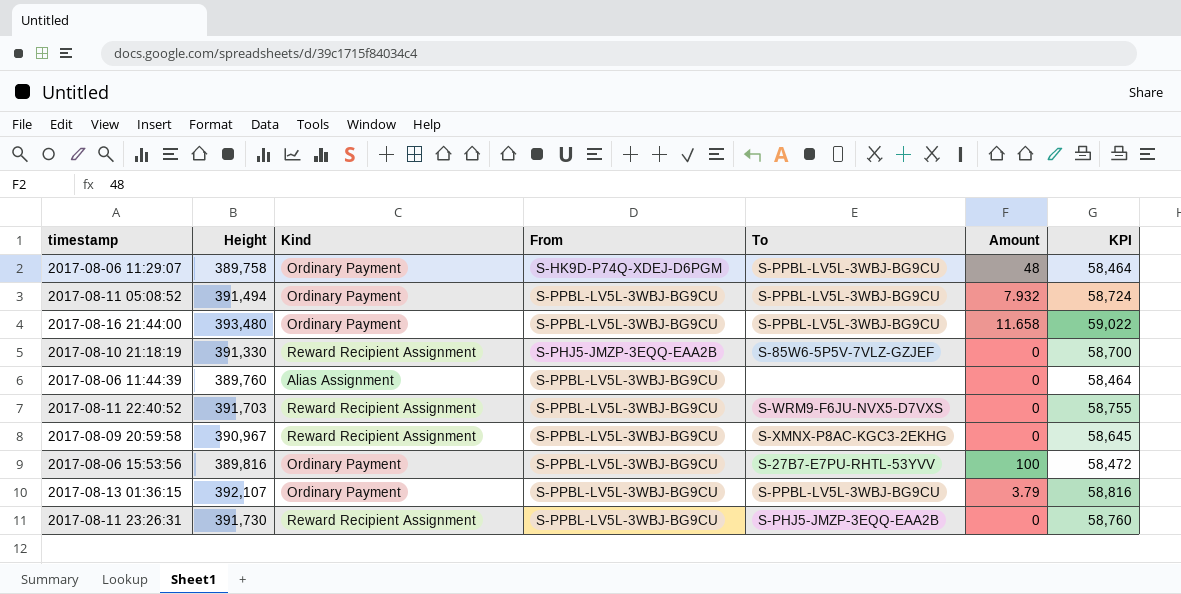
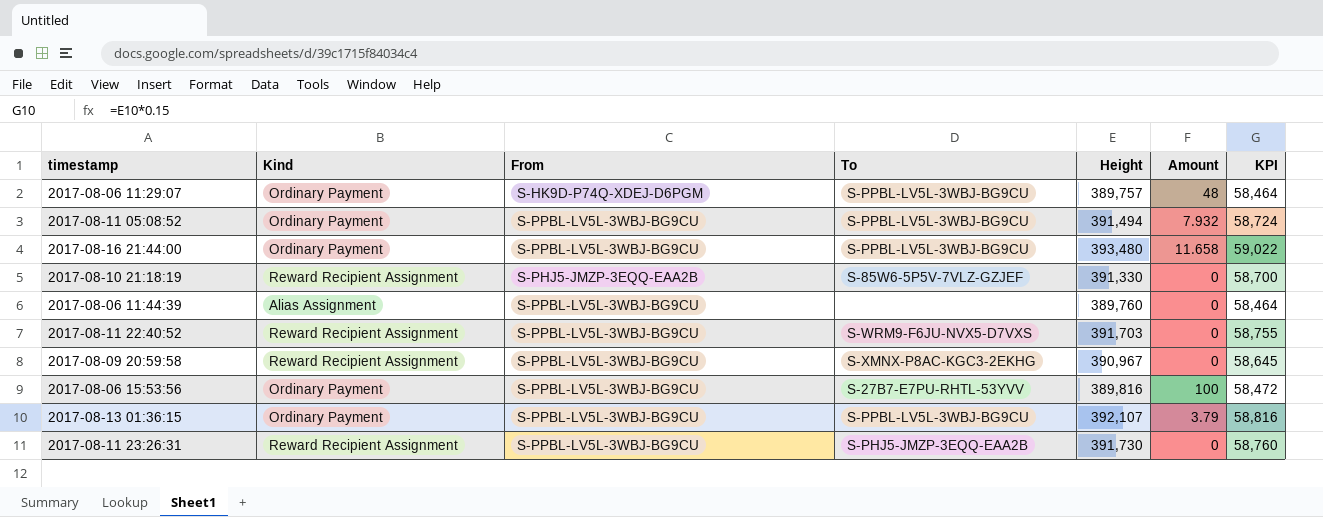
column Height | position: 2 -> 5
2017-08-06 11:29:07 | Height: 389,758 -> 389,757

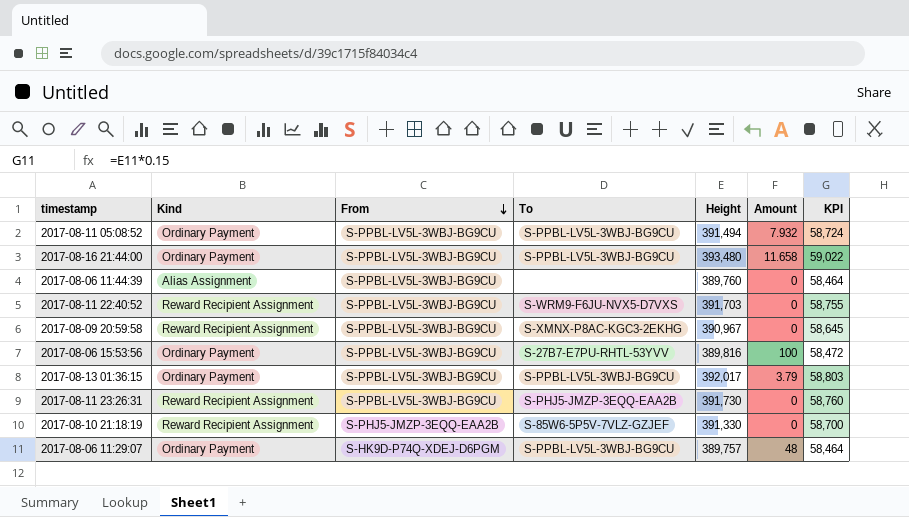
row order: none -> From descending
2017-08-13 01:36:15 | Height: 392,107 -> 392,017
2017-08-13 01:36:15 | KPI: 58,816 -> 58,803

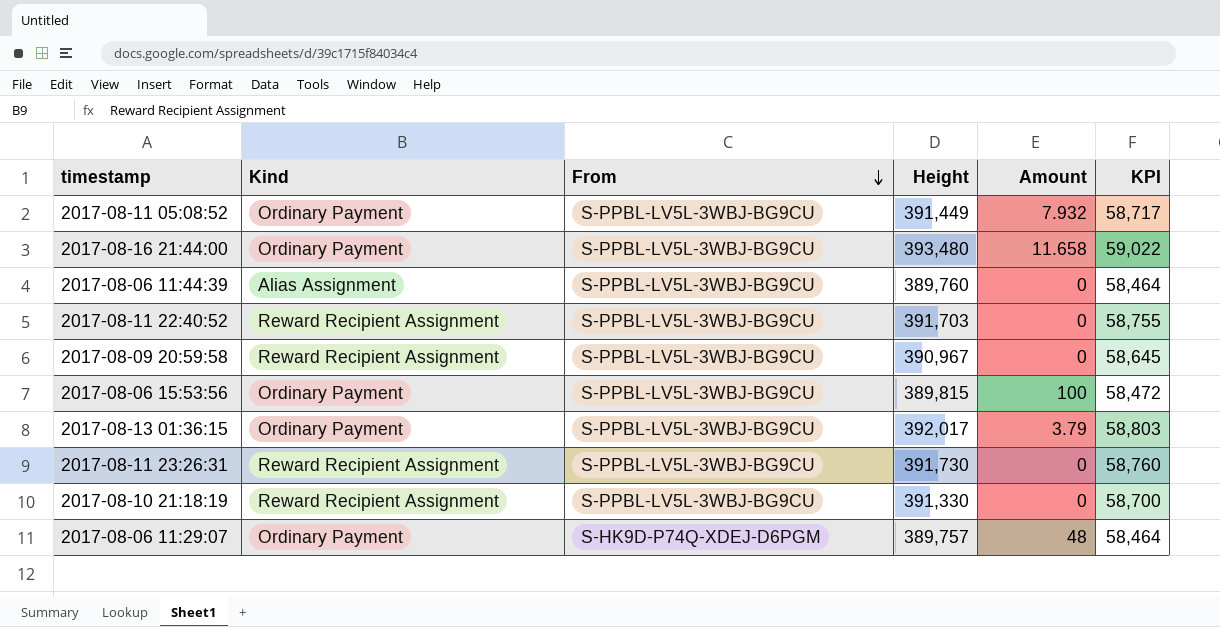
column To | position: 4 -> none
2017-08-11 05:08:52 | Height: 391,494 -> 391,449
2017-08-11 05:08:52 | KPI: 58,724 -> 58,717
2017-08-06 15:53:56 | Height: 389,816 -> 389,815
2017-08-10 21:18:19 | From: S-PHJ5-JMZP-3EQQ-EAA2B -> S-PPBL-LV5L-3WBJ-BG9CU

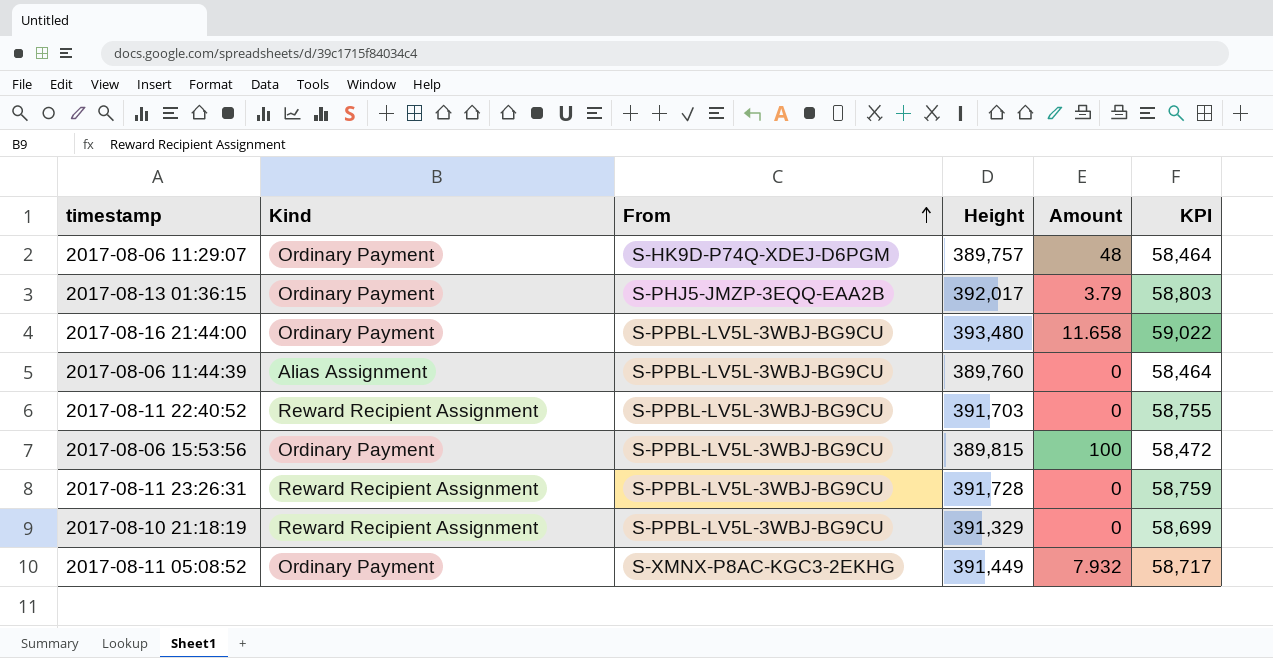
row order: From descending -> From ascending
row 2017-08-09 20:59:58: Reward Recipient Assignment | S-PPBL-LV5L-3WBJ-BG9CU | 390,967 | 0 | 58,645 -> none
2017-08-13 01:36:15 | From: S-PPBL-LV5L-3WBJ-BG9CU -> S-PHJ5-JMZP-3EQQ-EAA2B
2017-08-11 23:26:31 | Height: 391,730 -> 391,728
2017-08-11 23:26:31 | KPI: 58,760 -> 58,759
2017-08-10 21:18:19 | Height: 391,330 -> 391,329
2017-08-10 21:18:19 | KPI: 58,700 -> 58,699
2017-08-11 05:08:52 | From: S-PPBL-LV5L-3WBJ-BG9CU -> S-XMNX-P8AC-KGC3-2EKHG

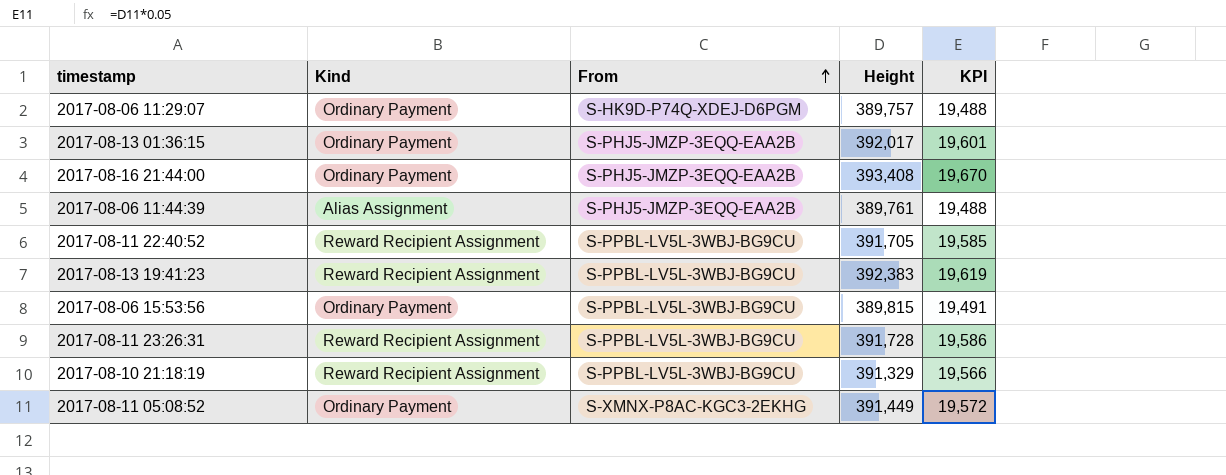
column Amount | position: 5 -> none
column KPI | formula: [Height] * 0.15 -> [Height] * 0.05
2017-08-16 21:44:00 | From: S-PPBL-LV5L-3WBJ-BG9CU -> S-PHJ5-JMZP-3EQQ-EAA2B
2017-08-16 21:44:00 | Height: 393,480 -> 393,408
2017-08-06 11:44:39 | From: S-PPBL-LV5L-3WBJ-BG9CU -> S-PHJ5-JMZP-3EQQ-EAA2B
2017-08-06 11:44:39 | Height: 389,760 -> 389,761
2017-08-11 22:40:52 | Height: 391,703 -> 391,705
row 2017-08-13 19:41:23: none -> Reward Recipient Assignment | S-PPBL-LV5L-3WBJ-BG9CU | 392,383 | 19,619

